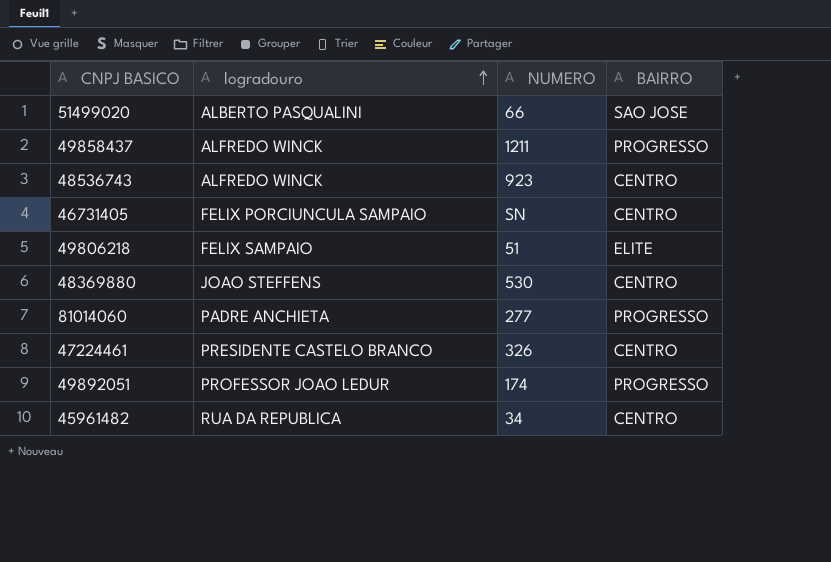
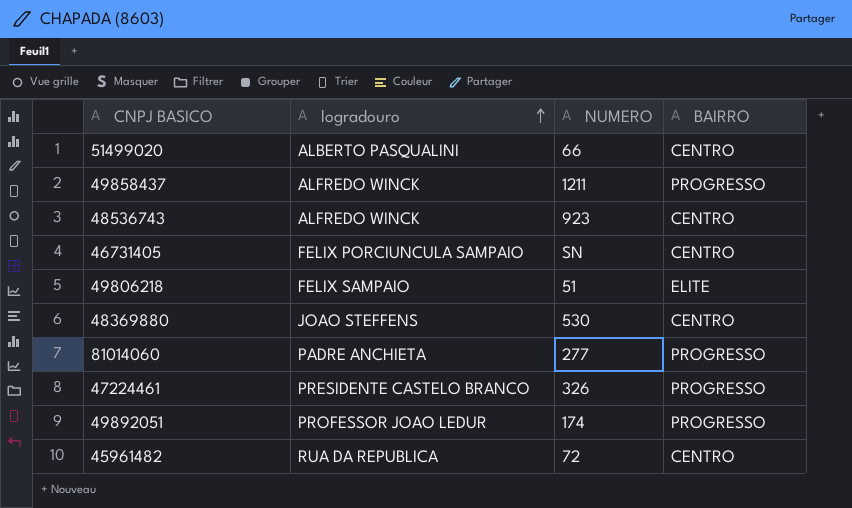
51499020 | BAIRRO: SAO JOSE -> CENTRO
47224461 | BAIRRO: CENTRO -> PROGRESSO
45961482 | NUMERO: 34 -> 72

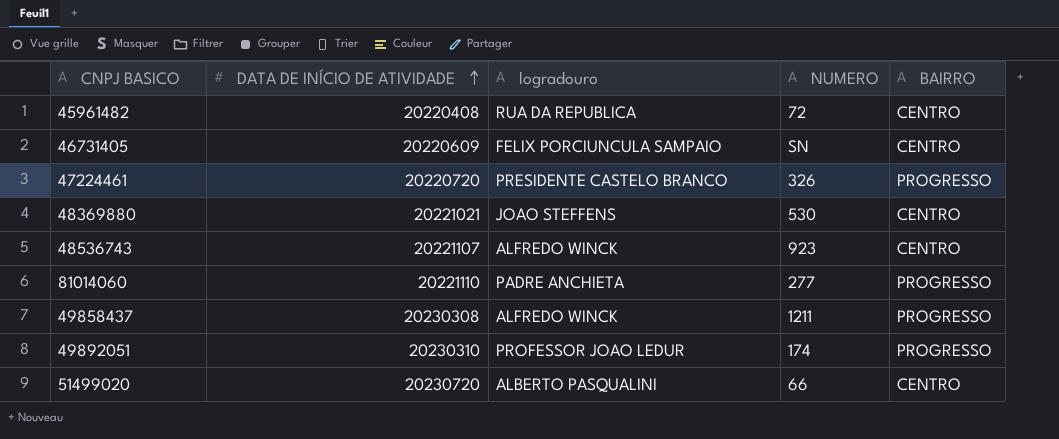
row order: logradouro ascending -> DATA DE INÍCIO DE ATIVIDADE ascending
column DATA DE INÍCIO DE ATIVIDADE | position: none -> 2
row 49806218: FELIX SAMPAIO | 51 | ELITE -> none

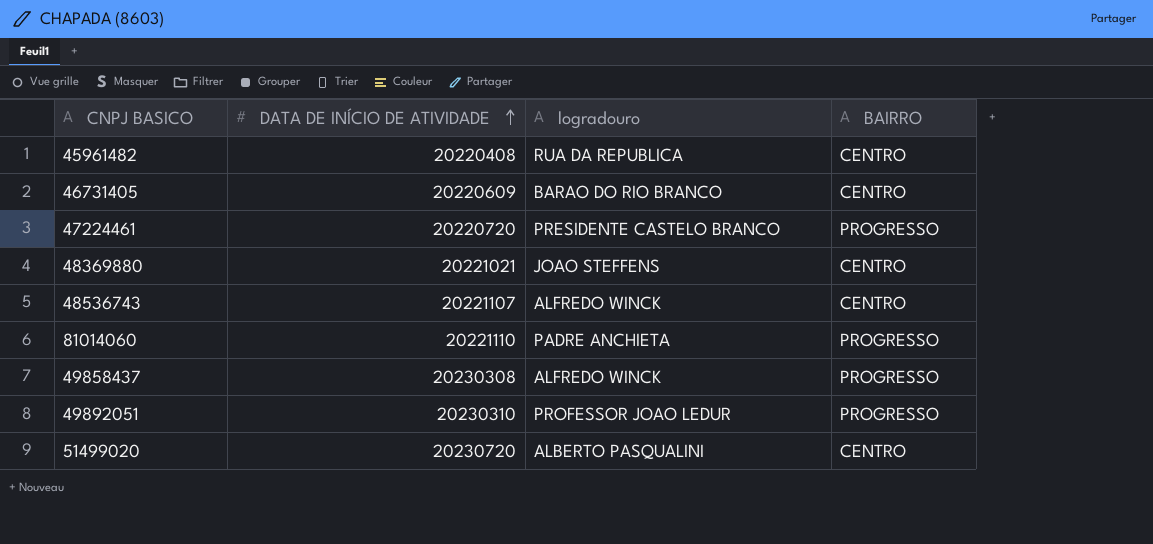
column NUMERO | position: 4 -> none
46731405 | logradouro: FELIX PORCIUNCULA SAMPAIO -> BARAO DO RIO BRANCO

